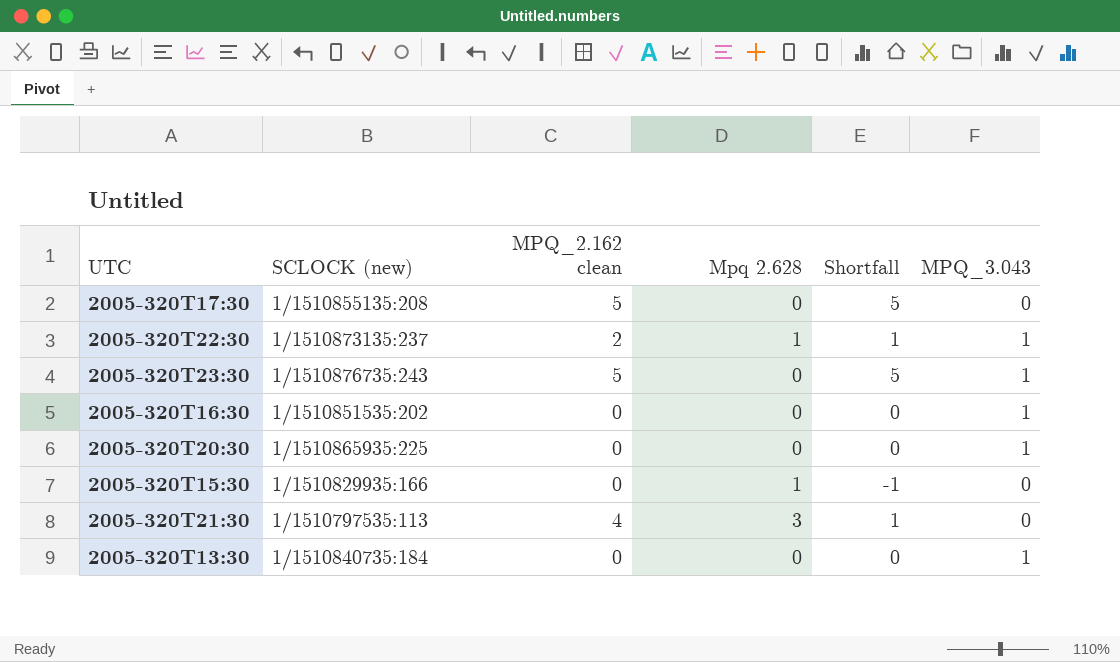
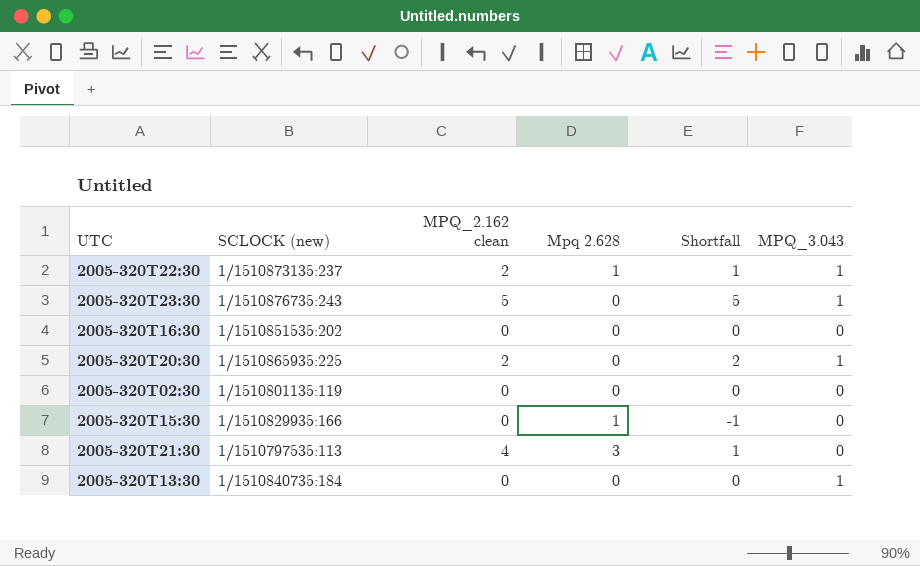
row 2005-320T17:30: 1/1510855135:208 | 5 | 0 | 5 | 0 -> none
2005-320T16:30 | MPQ_3.043: 1 -> 0
2005-320T20:30 | MPQ_2.162 clean: 0 -> 2
2005-320T20:30 | Shortfall: 0 -> 2
row 2005-320T02:30: none -> 1/1510801135:119 | 0 | 0 | 0 | 0

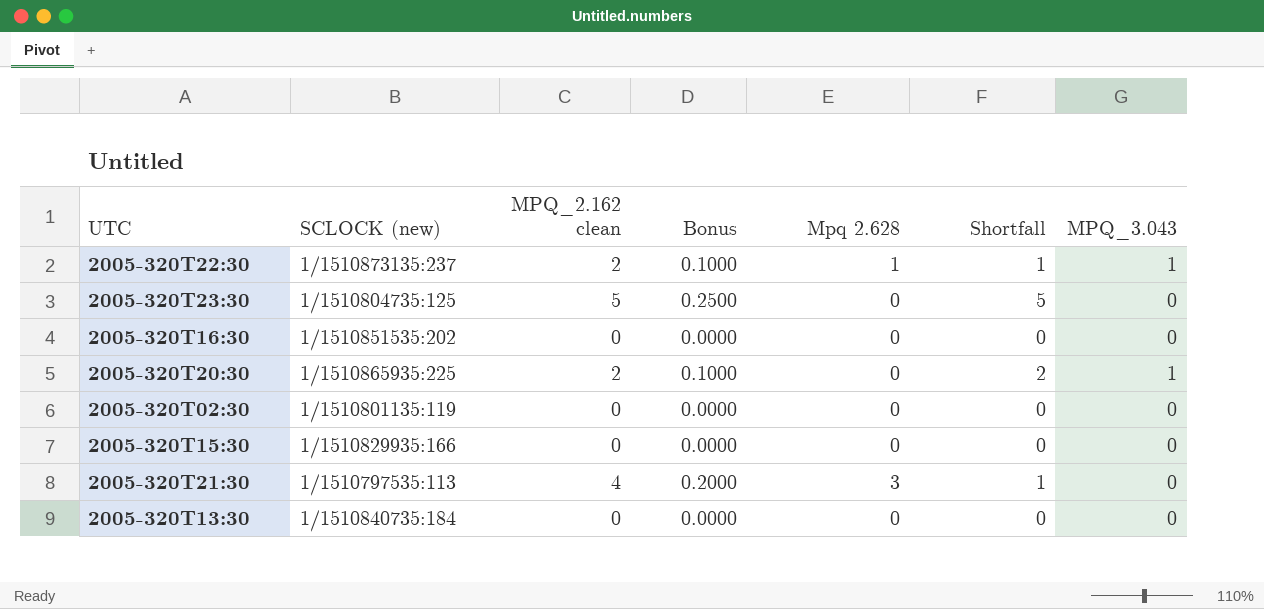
column Bonus | formula: none -> [MPQ_2.162 clean] * 0.05
2005-320T23:30 | SCLOCK (new): 1/1510876735:243 -> 1/1510804735:125
2005-320T23:30 | MPQ_3.043: 1 -> 0
2005-320T15:30 | Mpq 2.628: 1 -> 0
2005-320T15:30 | Shortfall: -1 -> 0
2005-320T13:30 | MPQ_3.043: 1 -> 0

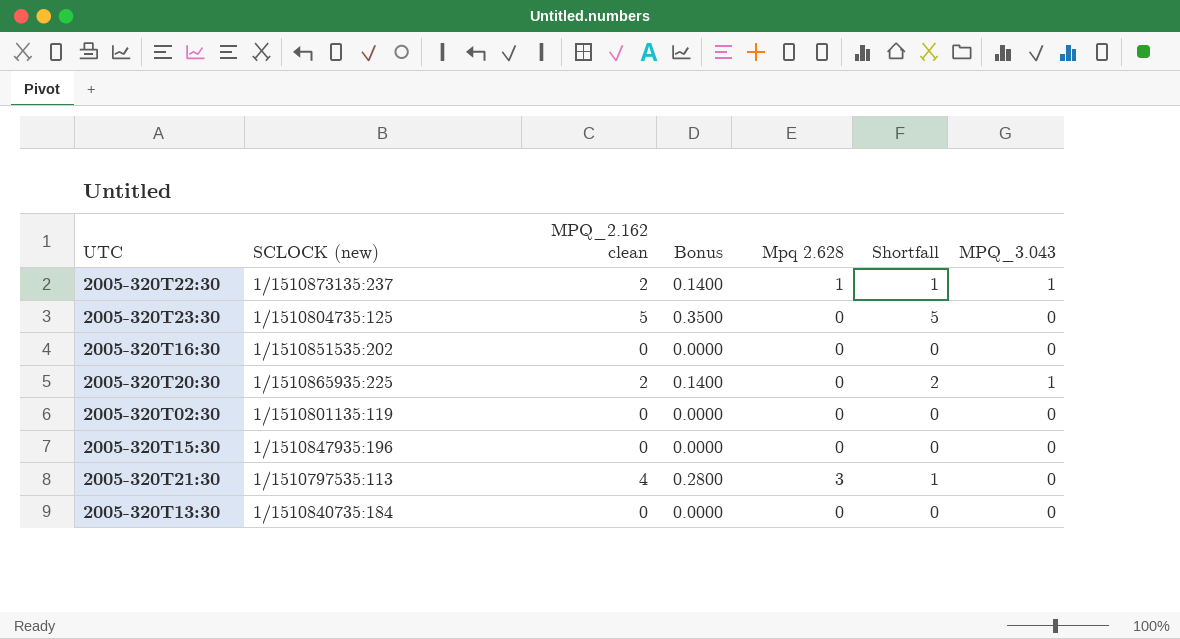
column Bonus | formula: [MPQ_2.162 clean] * 0.05 -> [MPQ_2.162 clean] * 0.07
2005-320T15:30 | SCLOCK (new): 1/1510829935:166 -> 1/1510847935:196

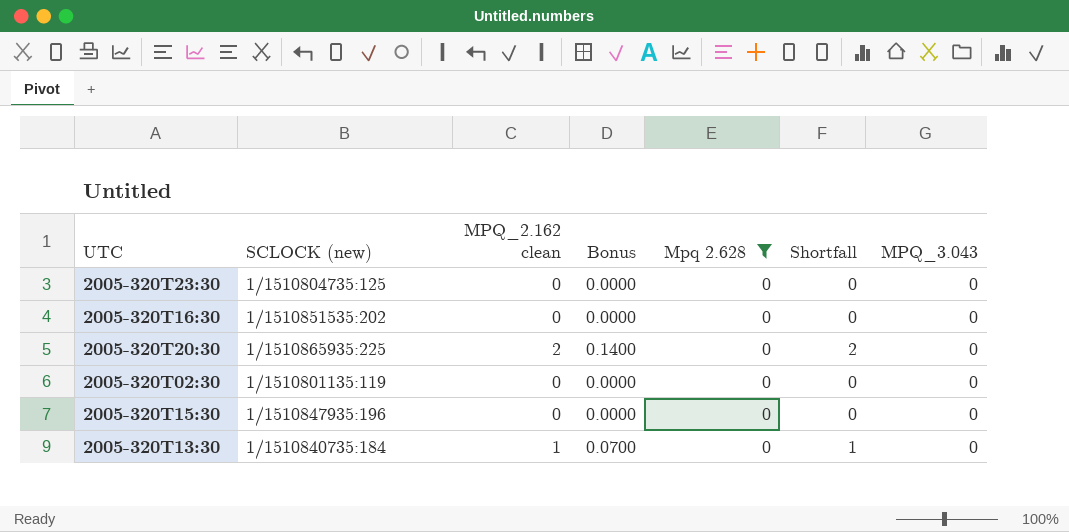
filter: none -> Mpq 2.628 = 0
2005-320T23:30 | MPQ_2.162 clean: 5 -> 0
2005-320T23:30 | Bonus: 0.3500 -> 0.0000
2005-320T23:30 | Shortfall: 5 -> 0
2005-320T20:30 | MPQ_3.043: 1 -> 0
2005-320T13:30 | MPQ_2.162 clean: 0 -> 1
2005-320T13:30 | Bonus: 0.0000 -> 0.0700
2005-320T13:30 | Shortfall: 0 -> 1

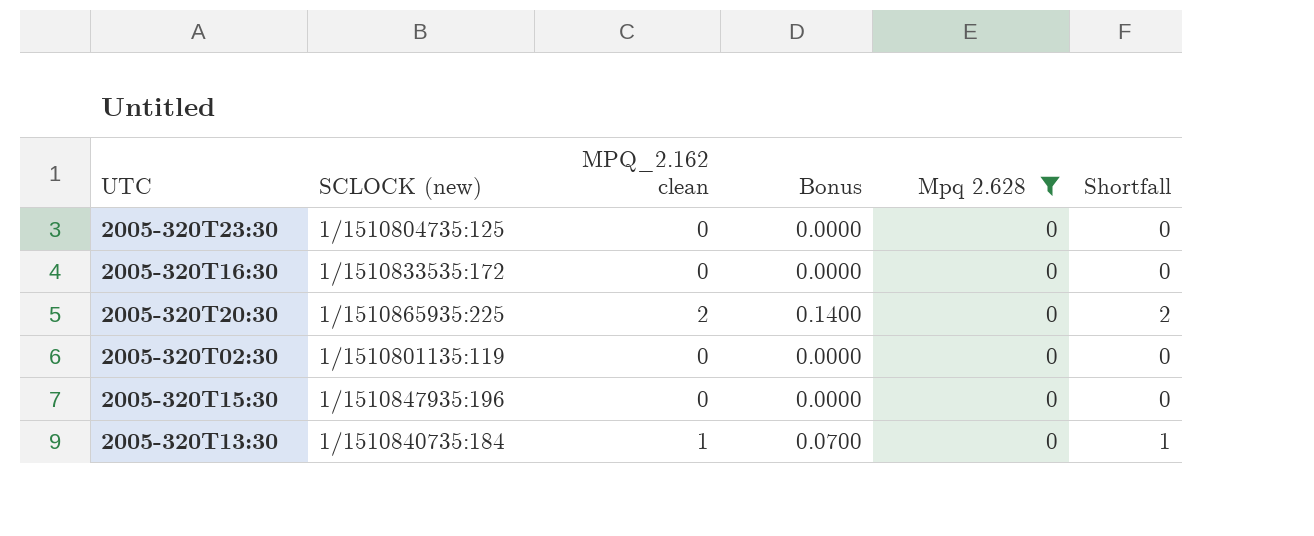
column MPQ_3.043 | position: 7 -> none
2005-320T16:30 | SCLOCK (new): 1/1510851535:202 -> 1/1510833535:172

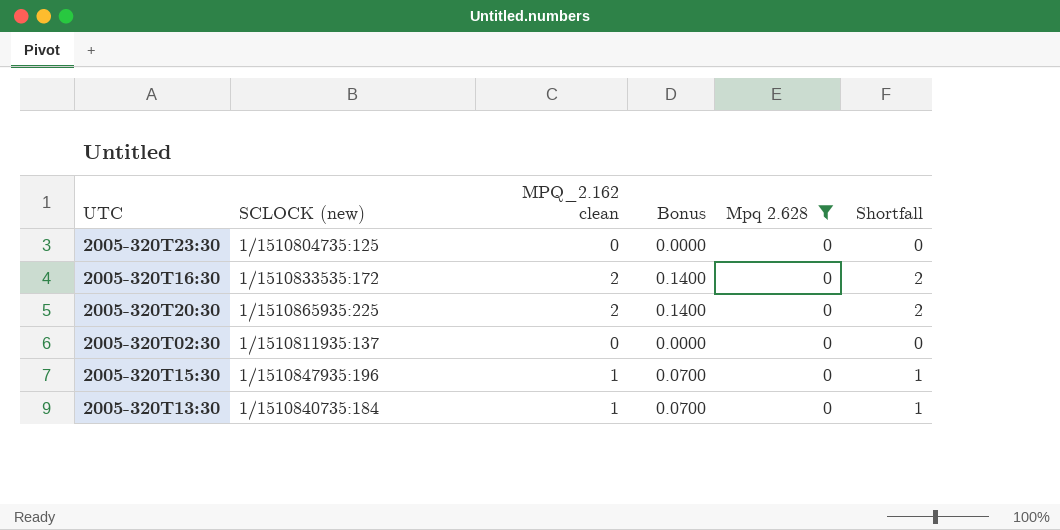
2005-320T16:30 | MPQ_2.162 clean: 0 -> 2
2005-320T16:30 | Bonus: 0.0000 -> 0.1400
2005-320T16:30 | Shortfall: 0 -> 2
2005-320T02:30 | SCLOCK (new): 1/1510801135:119 -> 1/1510811935:137
2005-320T15:30 | MPQ_2.162 clean: 0 -> 1
2005-320T15:30 | Bonus: 0.0000 -> 0.0700
2005-320T15:30 | Shortfall: 0 -> 1

